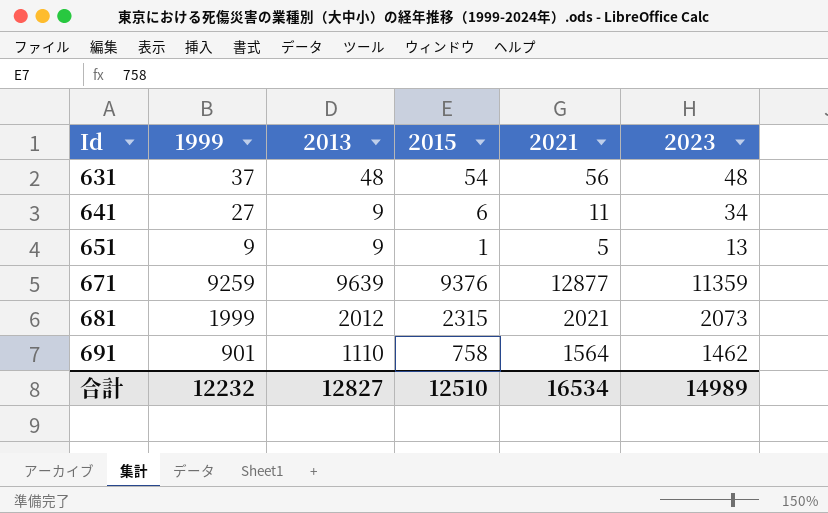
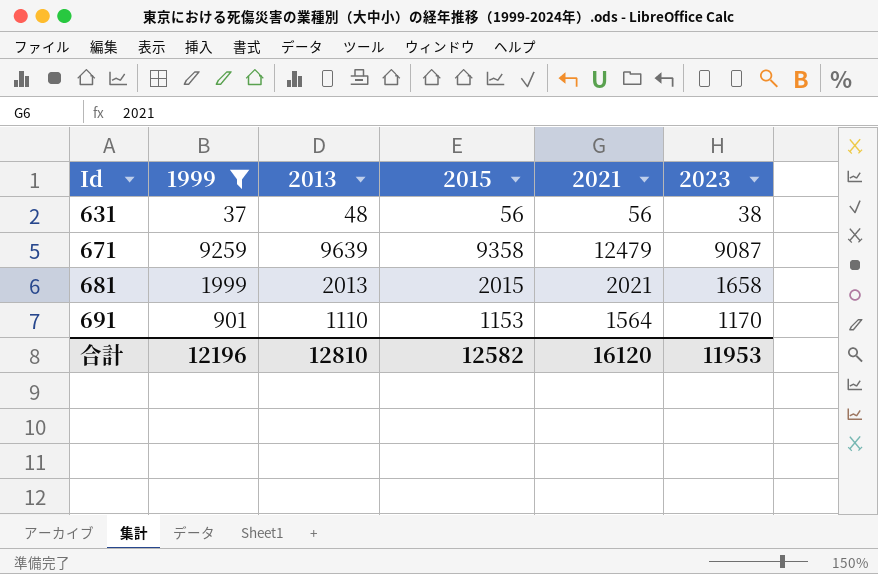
filter: none -> 1999 >= 37
631 | 2015: 54 -> 56
631 | 2023: 48 -> 38
671 | 2015: 9376 -> 9358
671 | 2021: 12877 -> 12479
671 | 2023: 11359 -> 9087
681 | 2013: 2012 -> 2013
681 | 2015: 2315 -> 2015
681 | 2023: 2073 -> 1658
691 | 2015: 758 -> 1153
691 | 2023: 1462 -> 1170
合計 | 1999: 12232 -> 12196
合計 | 2013: 12827 -> 12810
合計 | 2015: 12510 -> 12582
合計 | 2021: 16534 -> 16120
合計 | 2023: 14989 -> 11953

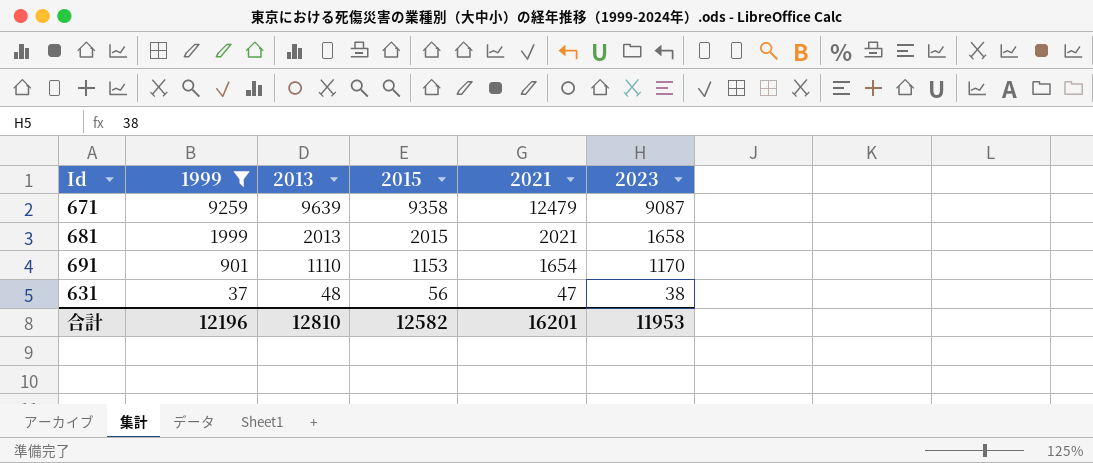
row order: Id ascending -> 1999 descending
691 | 2021: 1564 -> 1654
631 | 2021: 56 -> 47
合計 | 2021: 16120 -> 16201

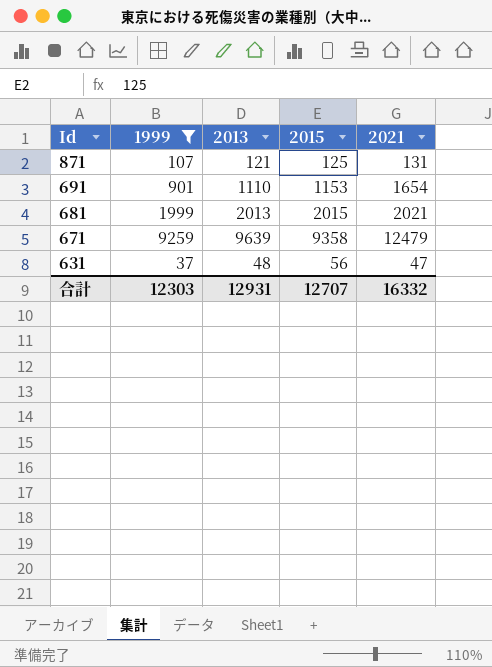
row order: 1999 descending -> Id descending
column 2023 | position: 6 -> none
row 871: none -> 107 | 121 | 125 | 131
合計 | 1999: 12196 -> 12303
合計 | 2013: 12810 -> 12931
合計 | 2015: 12582 -> 12707
合計 | 2021: 16201 -> 16332

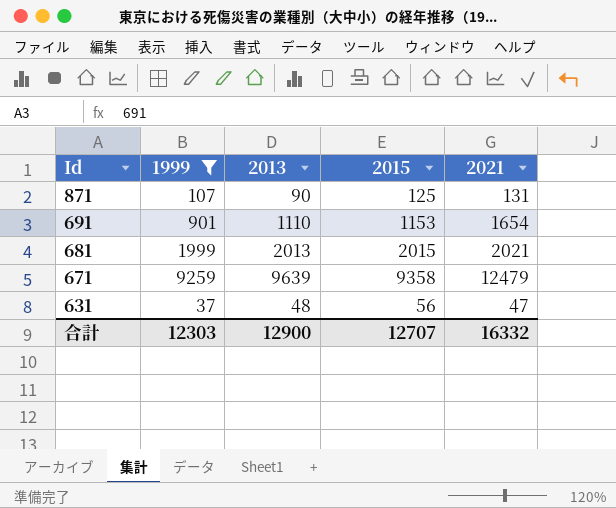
871 | 2013: 121 -> 90
合計 | 2013: 12931 -> 12900

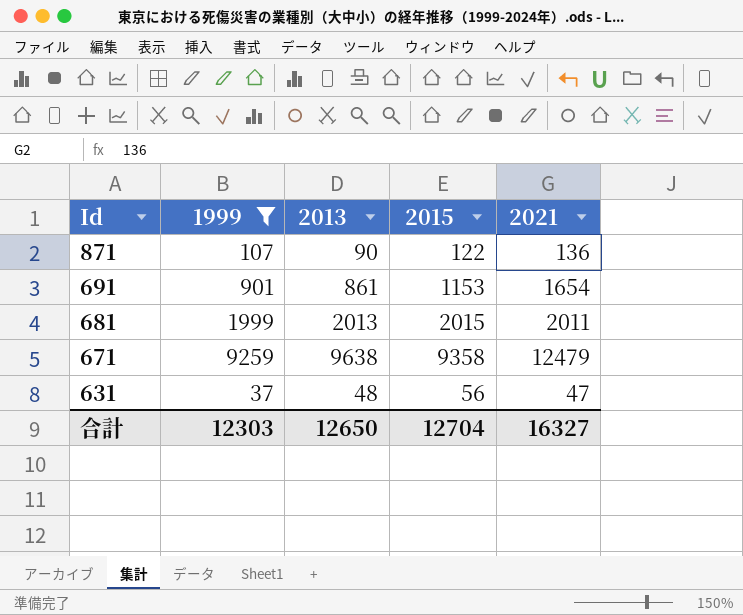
871 | 2015: 125 -> 122
871 | 2021: 131 -> 136
691 | 2013: 1110 -> 861
681 | 2021: 2021 -> 2011
671 | 2013: 9639 -> 9638
合計 | 2013: 12900 -> 12650
合計 | 2015: 12707 -> 12704
合計 | 2021: 16332 -> 16327

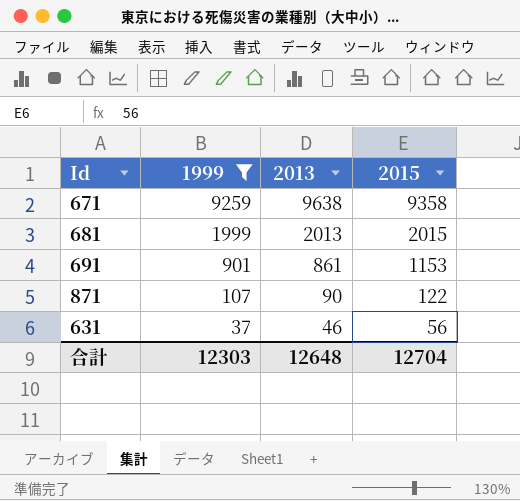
row order: Id descending -> 1999 descending
column 2021 | position: 5 -> none
631 | 2013: 48 -> 46
合計 | 2013: 12650 -> 12648

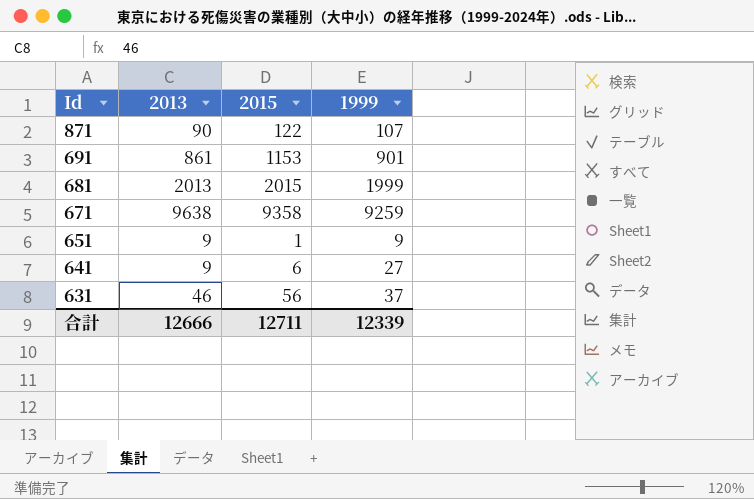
filter: 1999 >= 37 -> none
row order: 1999 descending -> Id descending
column 1999 | position: 2 -> 4
合計 | 2013: 12648 -> 12666
合計 | 2015: 12704 -> 12711
合計 | 1999: 12303 -> 12339

